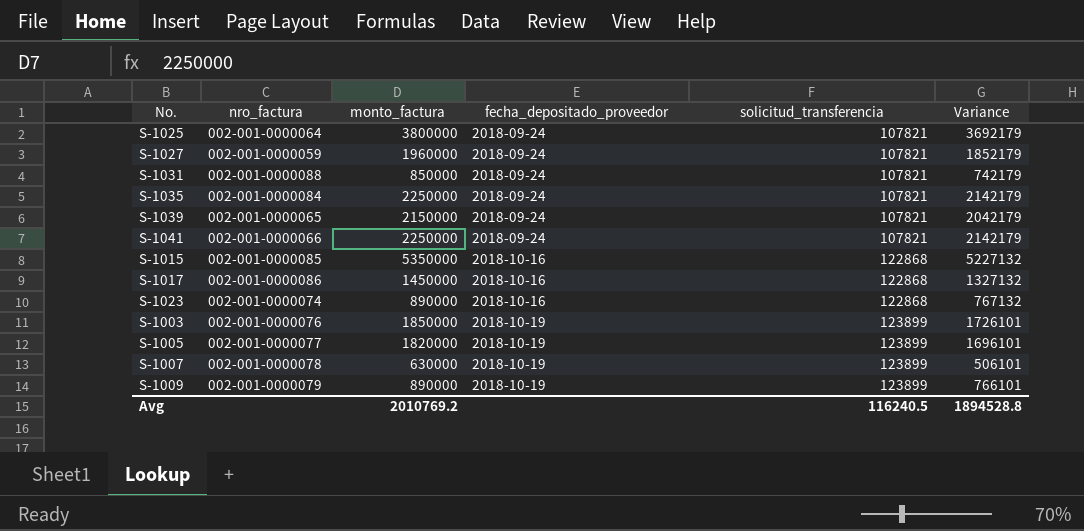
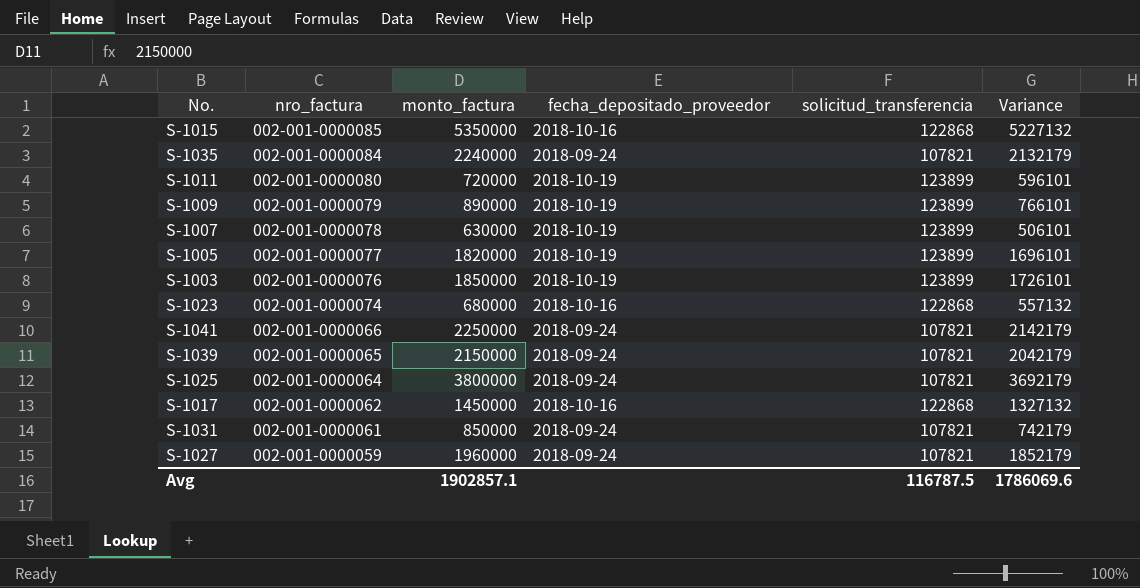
row order: fecha_depositado_proveedor ascending -> nro_factura descending
S-1035 | monto_factura: 2250000 -> 2240000
S-1035 | Variance: 2142179 -> 2132179
row S-1011: none -> 002-001-0000080 | 720000 | 2018-10-19 | 123899 | 596101
S-1023 | monto_factura: 890000 -> 680000
S-1023 | Variance: 767132 -> 557132
S-1017 | nro_factura: 002-001-0000086 -> 002-001-0000062
S-1031 | nro_factura: 002-001-0000088 -> 002-001-0000061
Avg | monto_factura: 2010769.2 -> 1902857.1
Avg | solicitud_transferencia: 116240.5 -> 116787.5
Avg | Variance: 1894528.8 -> 1786069.6

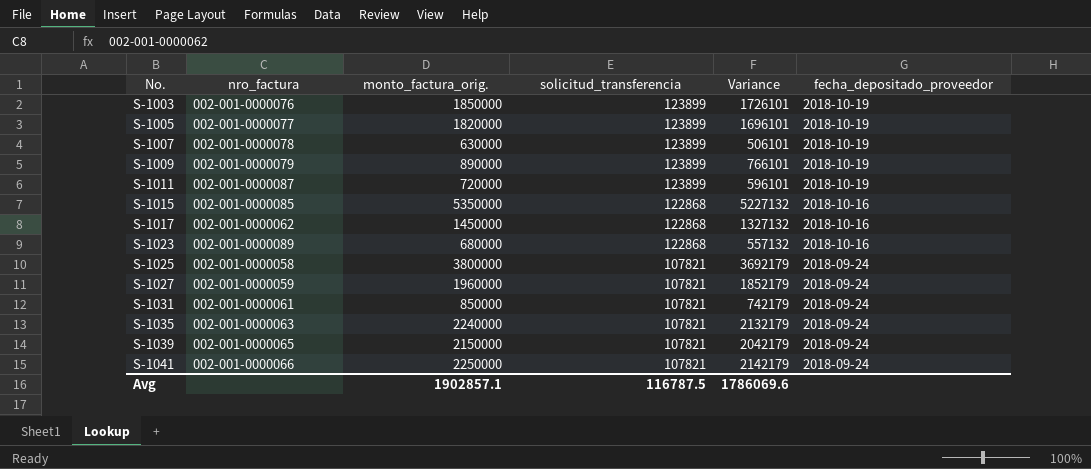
row order: nro_factura descending -> No. ascending
column name: monto_factura -> monto_factura_orig.
column fecha_depositado_proveedor | position: 4 -> 6
S-1011 | nro_factura: 002-001-0000080 -> 002-001-0000087
S-1023 | nro_factura: 002-001-0000074 -> 002-001-0000089
S-1025 | nro_factura: 002-001-0000064 -> 002-001-0000058
S-1035 | nro_factura: 002-001-0000084 -> 002-001-0000063

